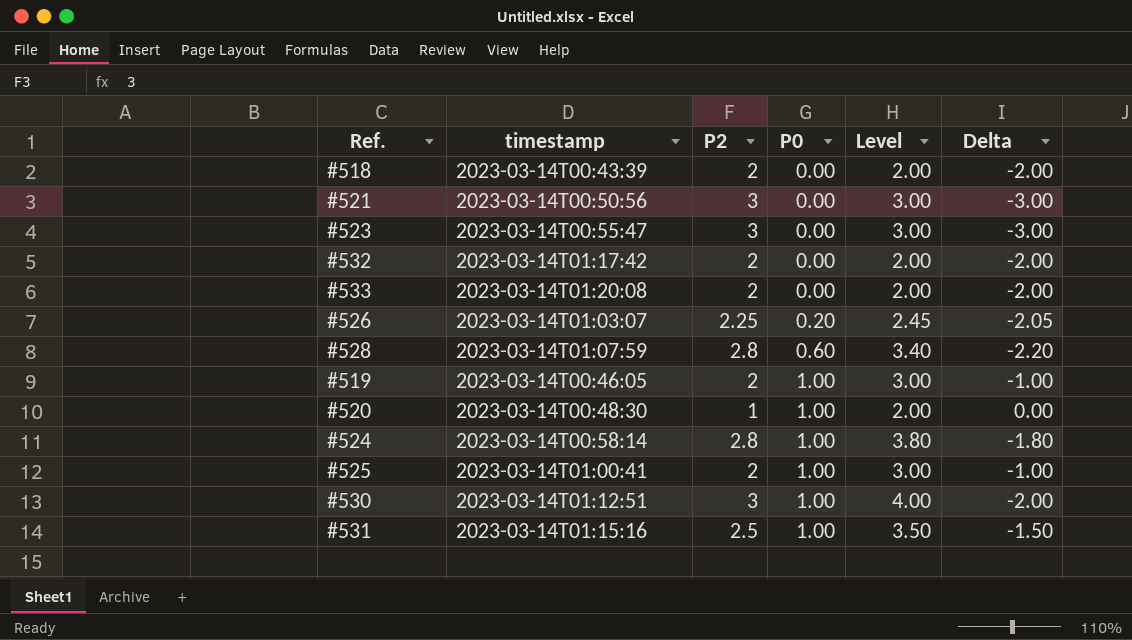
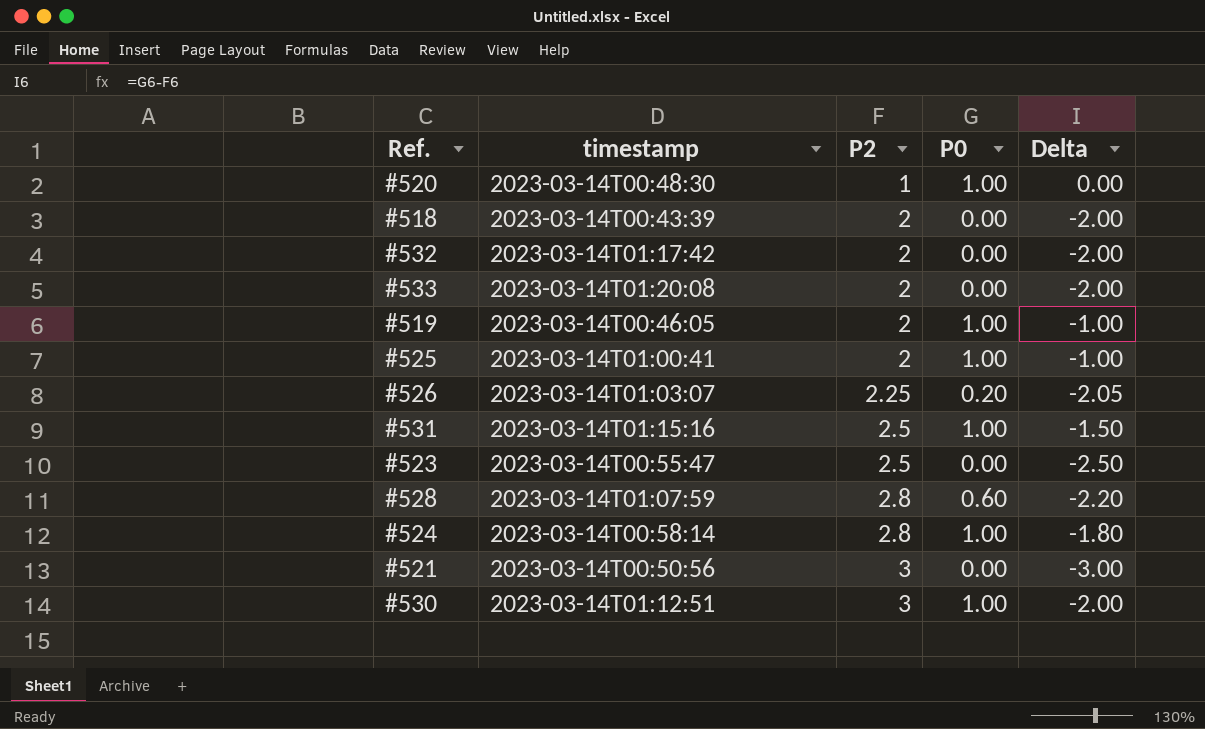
row order: P0 ascending -> P2 ascending
column Level | formula: [P2] + [P0] -> none
#523 | P2: 3 -> 2.5
#523 | Delta: -3.00 -> -2.50

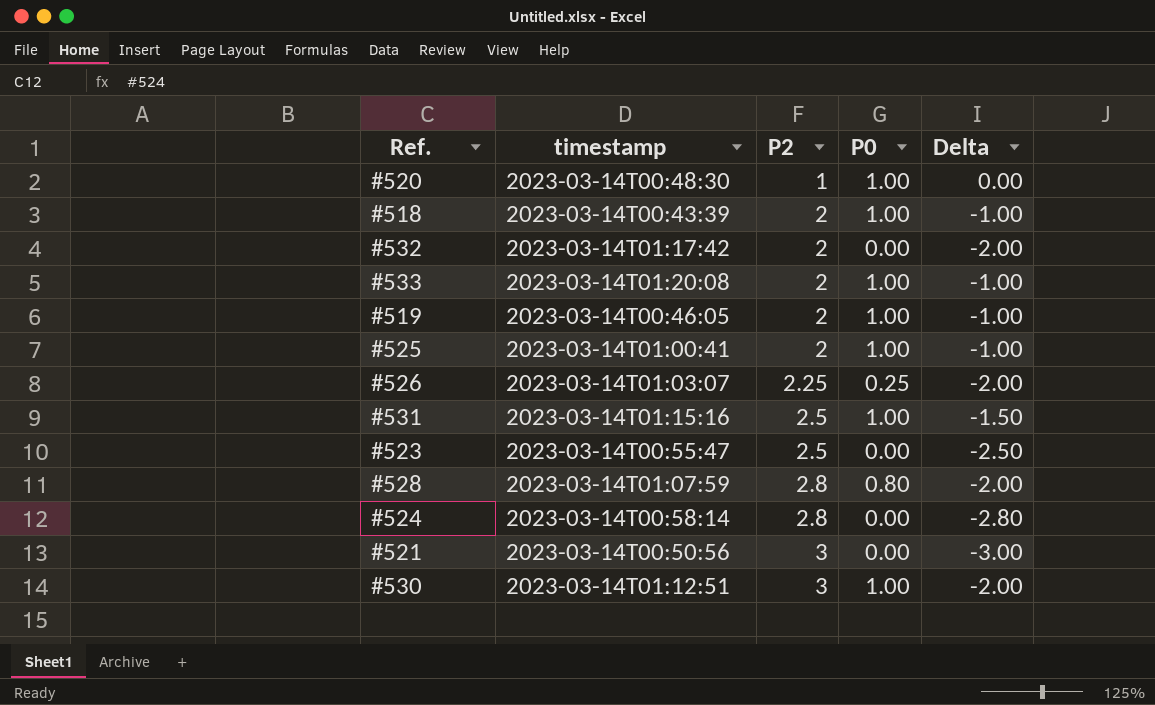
#518 | P0: 0.00 -> 1.00
#518 | Delta: -2.00 -> -1.00
#533 | P0: 0.00 -> 1.00
#533 | Delta: -2.00 -> -1.00
#526 | P0: 0.20 -> 0.25
#526 | Delta: -2.05 -> -2.00
#528 | P0: 0.60 -> 0.80
#528 | Delta: -2.20 -> -2.00
#524 | P0: 1.00 -> 0.00
#524 | Delta: -1.80 -> -2.80

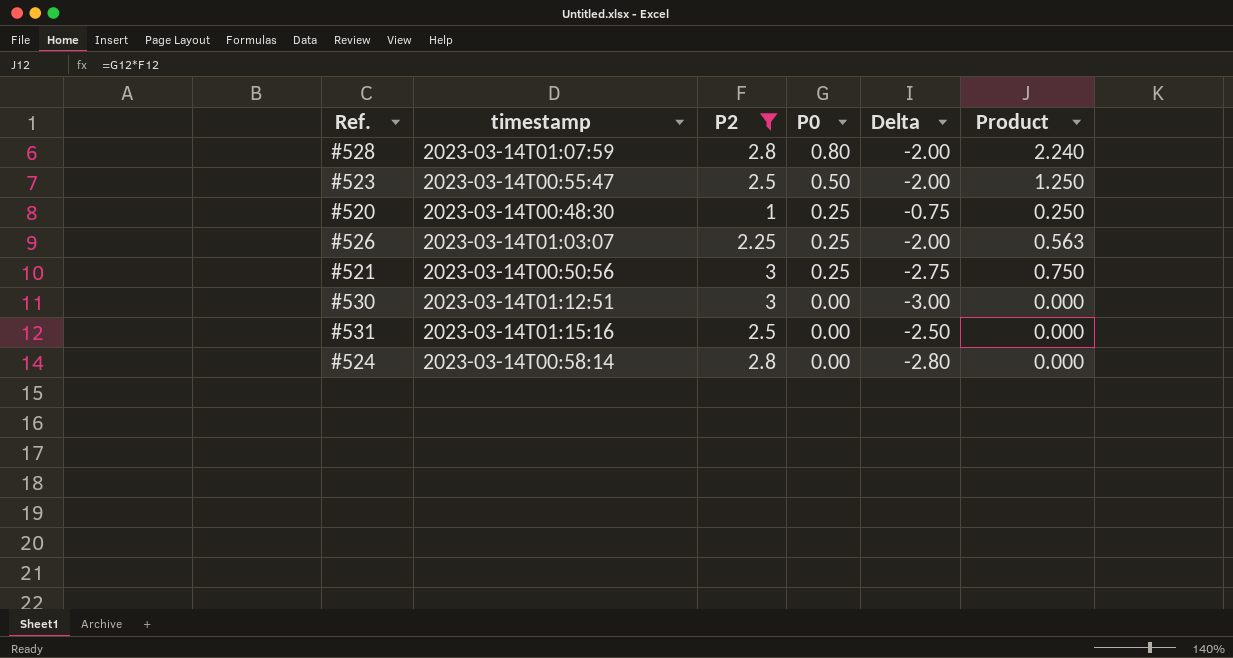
filter: none -> P2 != 2
row order: P2 ascending -> P0 descending
column Product | formula: none -> [P2] * [P0]
#523 | P0: 0.00 -> 0.50
#523 | Delta: -2.50 -> -2.00
#520 | P0: 1.00 -> 0.25
#520 | Delta: 0.00 -> -0.75
#521 | P0: 0.00 -> 0.25
#521 | Delta: -3.00 -> -2.75
#530 | P0: 1.00 -> 0.00
#530 | Delta: -2.00 -> -3.00
#531 | P0: 1.00 -> 0.00
#531 | Delta: -1.50 -> -2.50

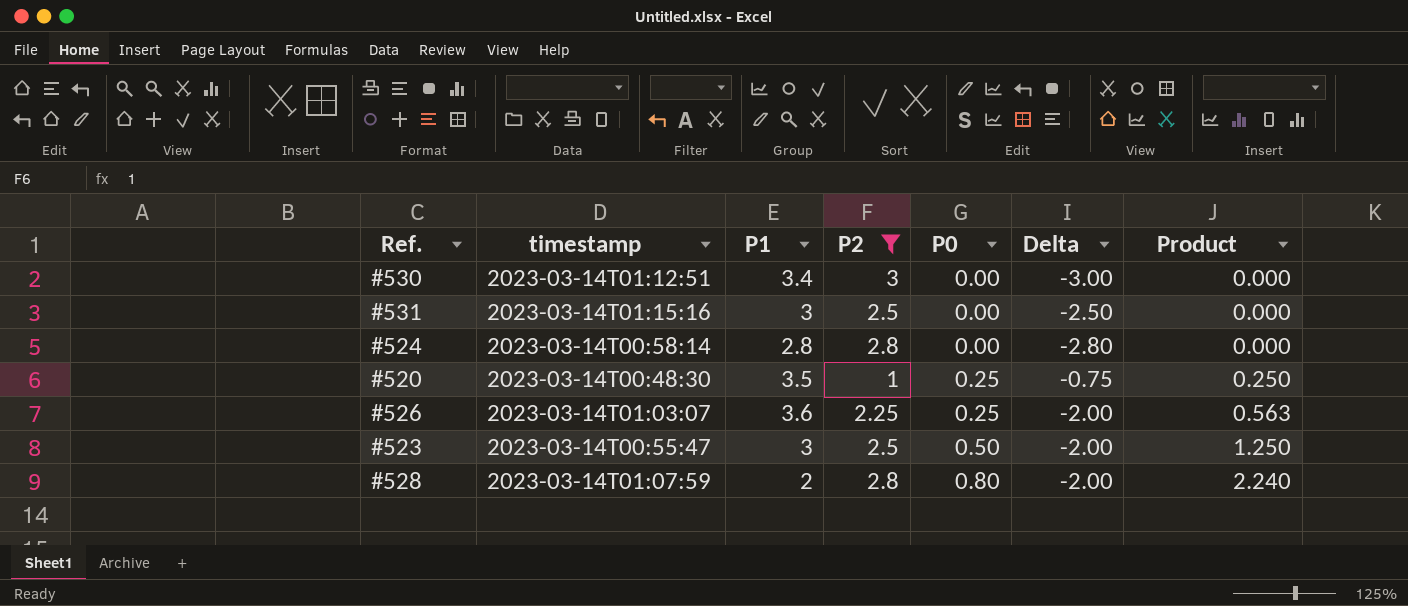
row order: P0 descending -> P0 ascending
column P1 | position: none -> 3
row #521: 2023-03-14T00:50:56 | 3 | 0.25 | -2.75 | 0.750 -> none

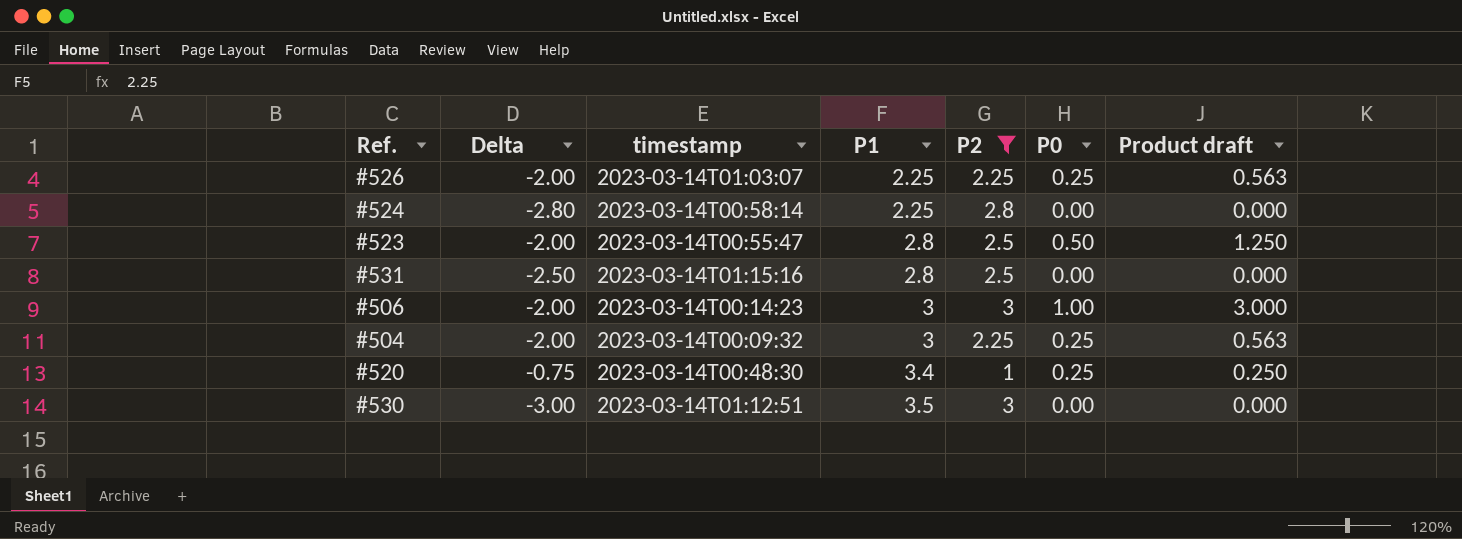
row order: P0 ascending -> P1 ascending
column Delta | position: 6 -> 2
column name: Product -> Product draft
row #528: 2023-03-14T01:07:59 | 2 | 2.8 | 0.80 | -2.00 | 2.240 -> none
#526 | P1: 3.6 -> 2.25
#524 | P1: 2.8 -> 2.25
#523 | P1: 3 -> 2.8
#531 | P1: 3 -> 2.8
row #506: none -> -2.00 | 2023-03-14T00:14:23 | 3 | 3 | 1.00 | 3.000
row #504: none -> -2.00 | 2023-03-14T00:09:32 | 3 | 2.25 | 0.25 | 0.563
#520 | P1: 3.5 -> 3.4
#530 | P1: 3.4 -> 3.5

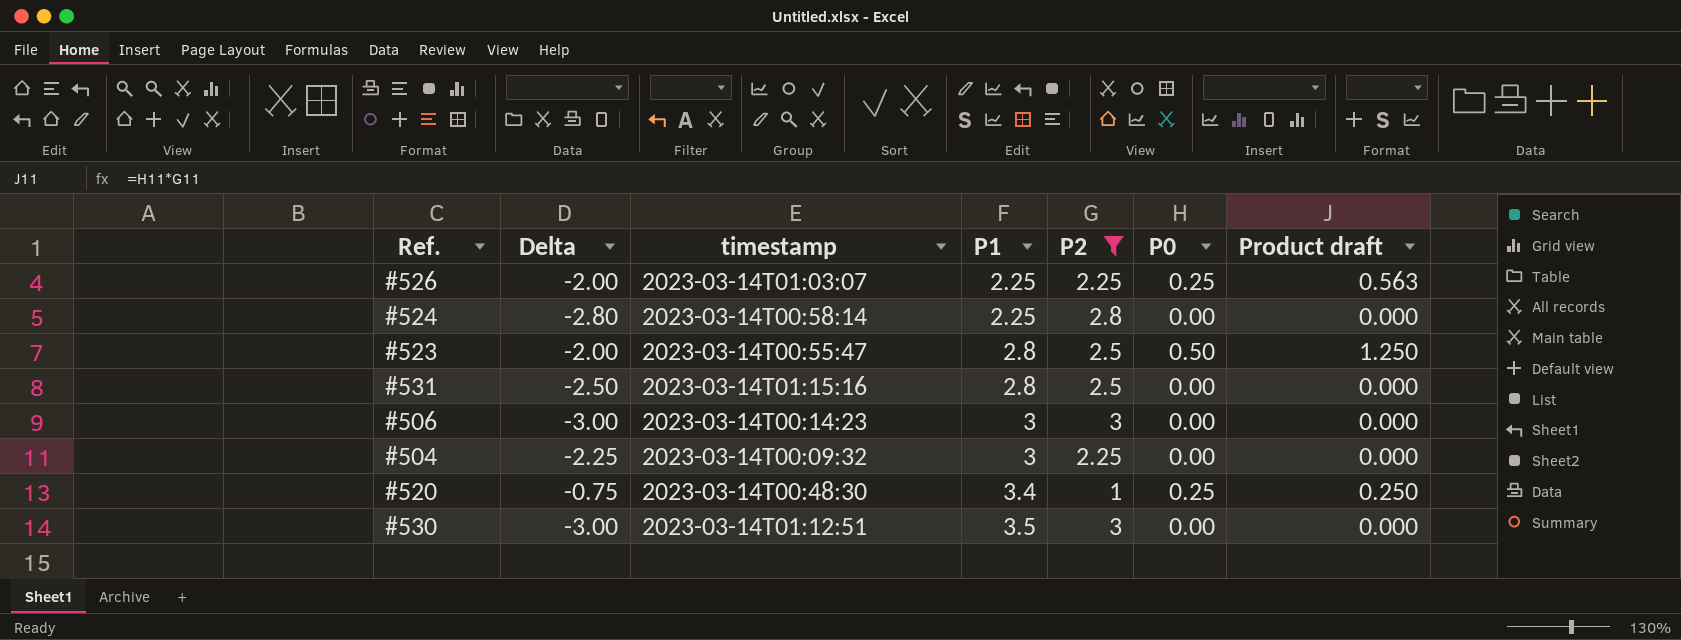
#506 | Delta: -2.00 -> -3.00
#506 | P0: 1.00 -> 0.00
#506 | Product draft: 3.000 -> 0.000
#504 | Delta: -2.00 -> -2.25
#504 | P0: 0.25 -> 0.00
#504 | Product draft: 0.563 -> 0.000

